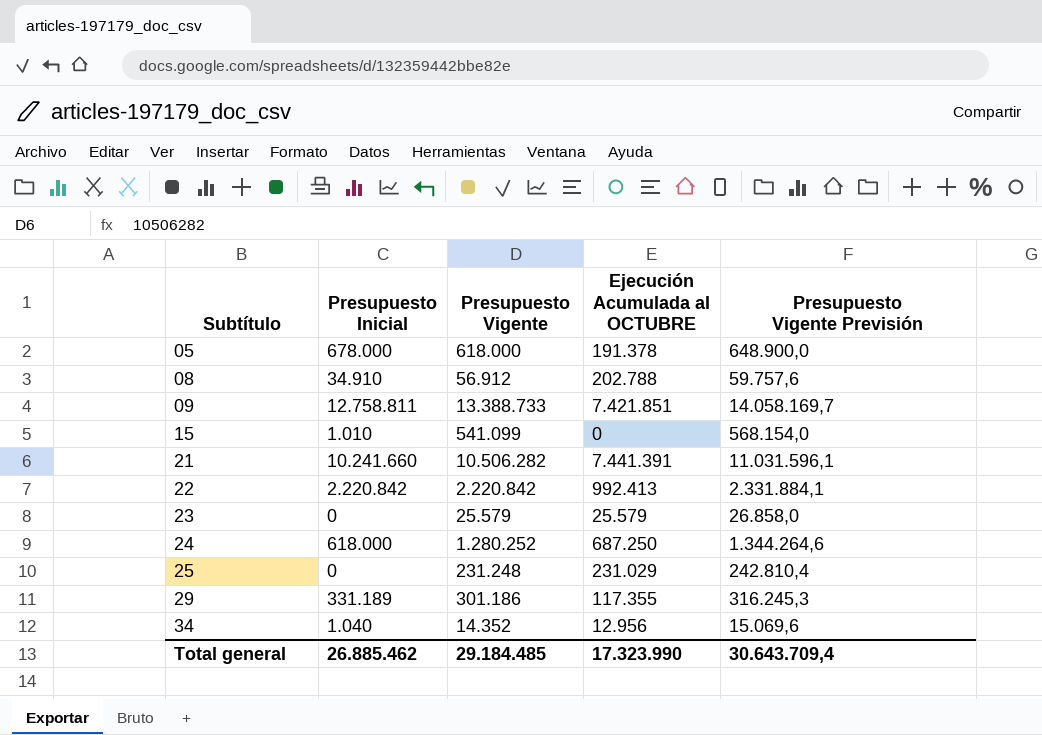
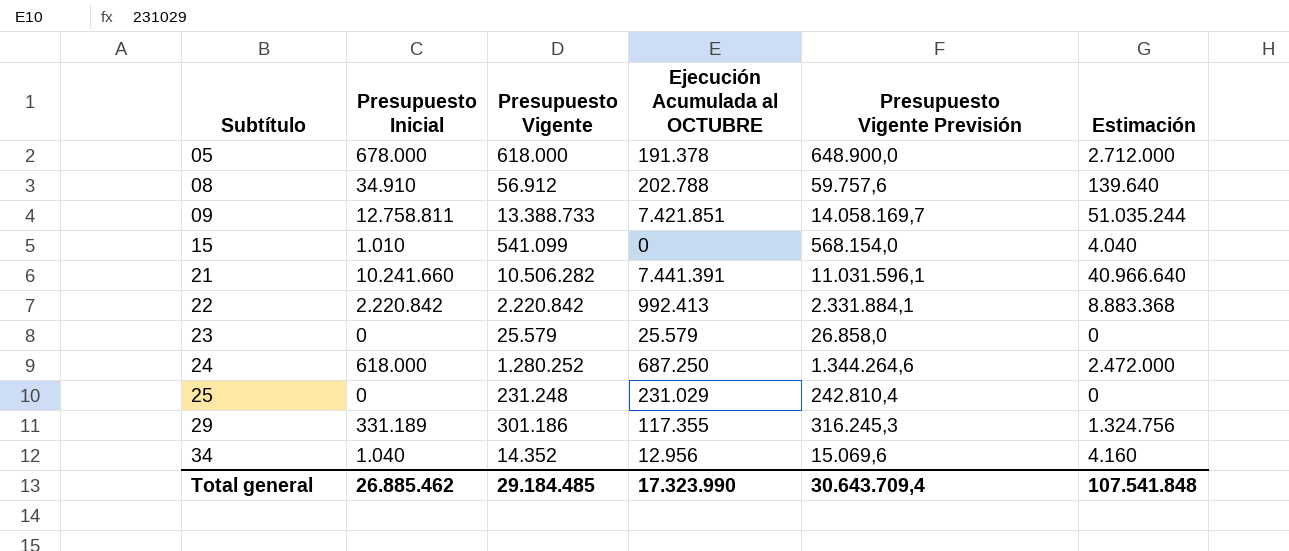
column Estimación | formula: none -> [Presupuesto Inicial] * 4

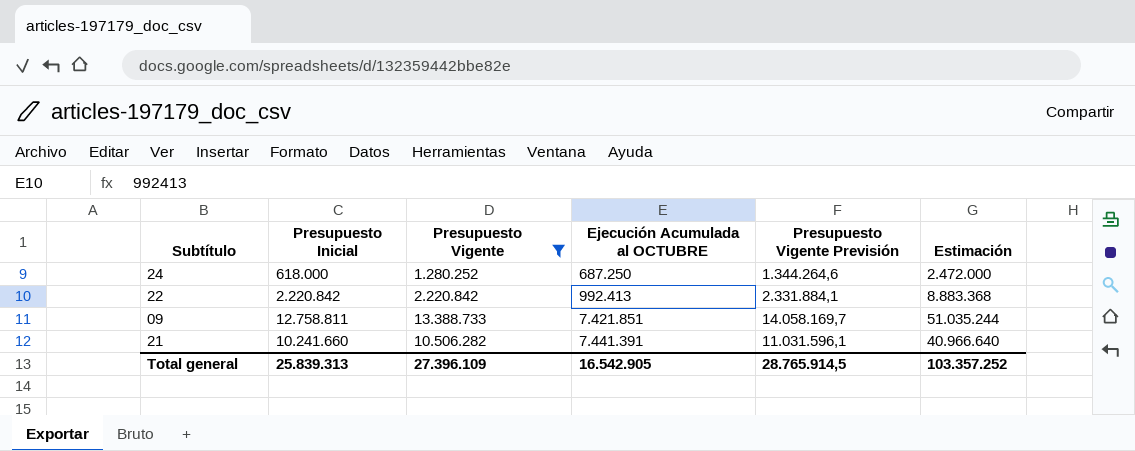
filter: none -> Presupuesto Vigente >= 1.280.252
row order: Subtítulo ascending -> Ejecución Acumulada al OCTUBRE ascending
Total general | Presupuesto Inicial: 26.885.462 -> 25.839.313
Total general | Presupuesto Vigente: 29.184.485 -> 27.396.109
Total general | Ejecución Acumulada al OCTUBRE: 17.323.990 -> 16.542.905
Total general | Presupuesto Vigente Previsión: 30.643.709,4 -> 28.765.914,5
Total general | Estimación: 107.541.848 -> 103.357.252

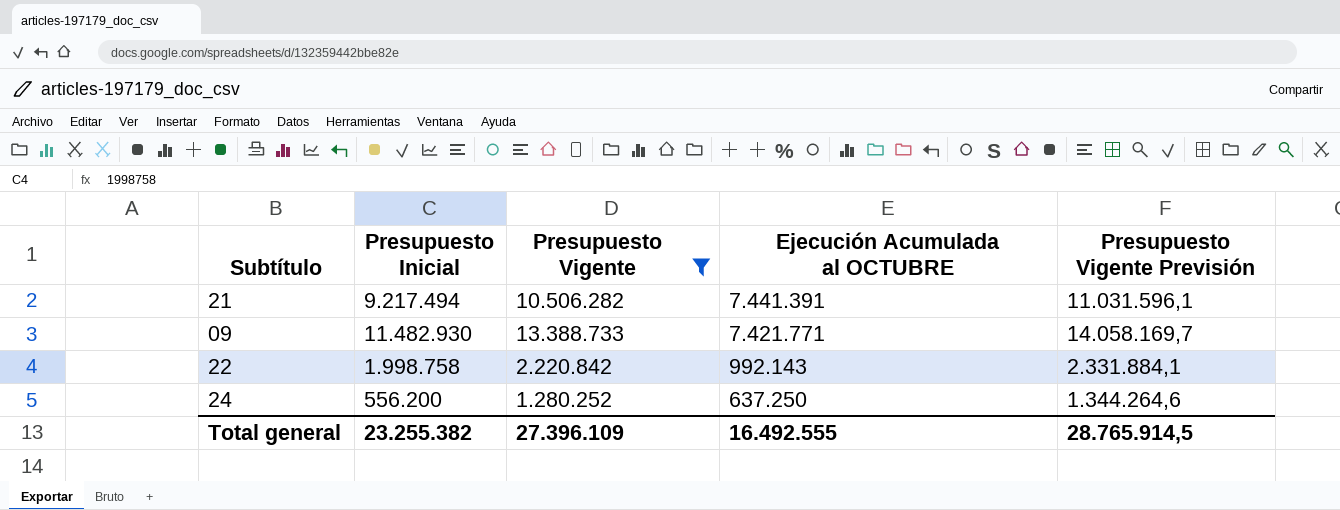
row order: Ejecución Acumulada al OCTUBRE ascending -> Ejecución Acumulada al OCTUBRE descending
column Estimación | formula: [Presupuesto Inicial] * 4 -> none
21 | Presupuesto Inicial: 10.241.660 -> 9.217.494
09 | Presupuesto Inicial: 12.758.811 -> 11.482.930
09 | Ejecución Acumulada al OCTUBRE: 7.421.851 -> 7.421.771
22 | Presupuesto Inicial: 2.220.842 -> 1.998.758
22 | Ejecución Acumulada al OCTUBRE: 992.413 -> 992.143
24 | Presupuesto Inicial: 618.000 -> 556.200
24 | Ejecución Acumulada al OCTUBRE: 687.250 -> 637.250
Total general | Presupuesto Inicial: 25.839.313 -> 23.255.382
Total general | Ejecución Acumulada al OCTUBRE: 16.542.905 -> 16.492.555

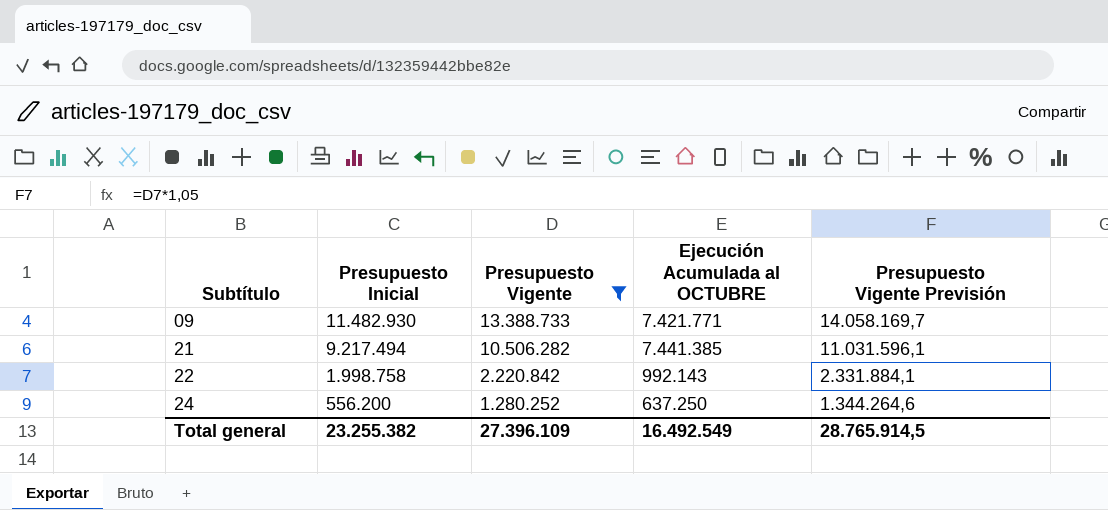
row order: Ejecución Acumulada al OCTUBRE descending -> Subtítulo ascending
21 | Ejecución Acumulada al OCTUBRE: 7.441.391 -> 7.441.385
Total general | Ejecución Acumulada al OCTUBRE: 16.492.555 -> 16.492.549

